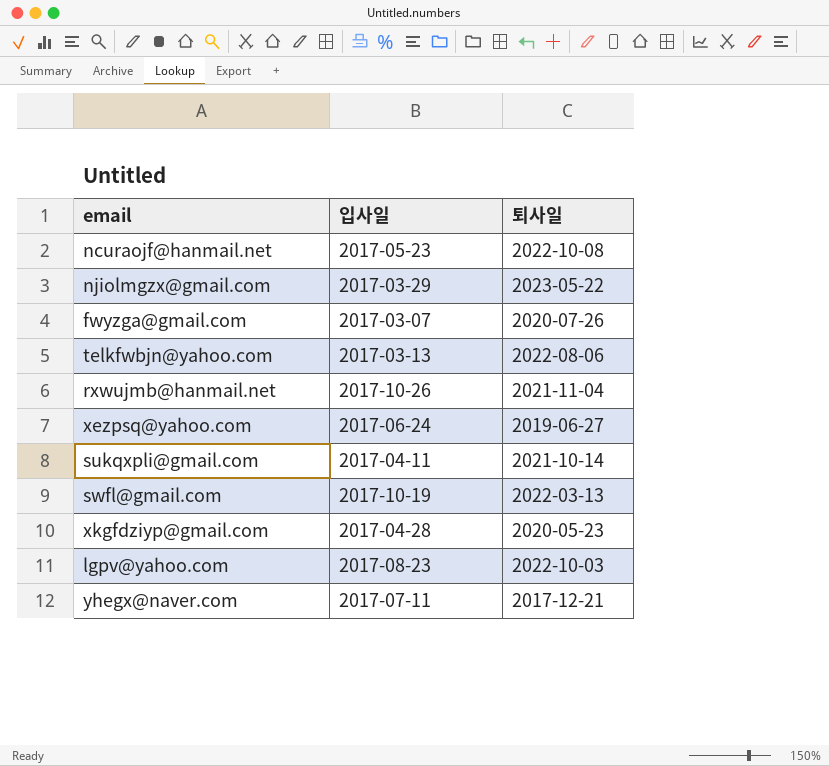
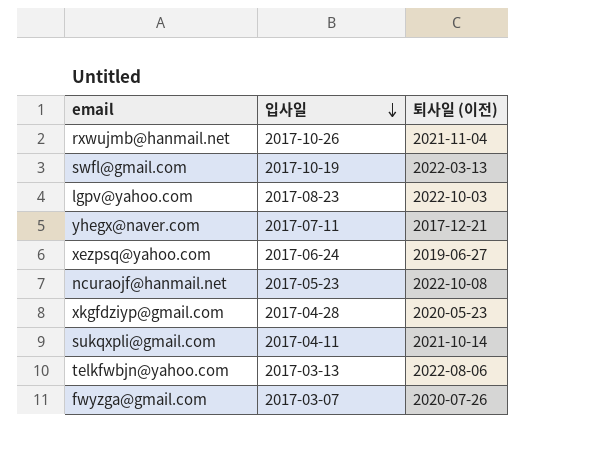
row order: none -> 입사일 descending
column name: 퇴사일 -> 퇴사일 (이전)
row njiolmgzx@gmail.com: 2017-03-29 | 2023-05-22 -> none

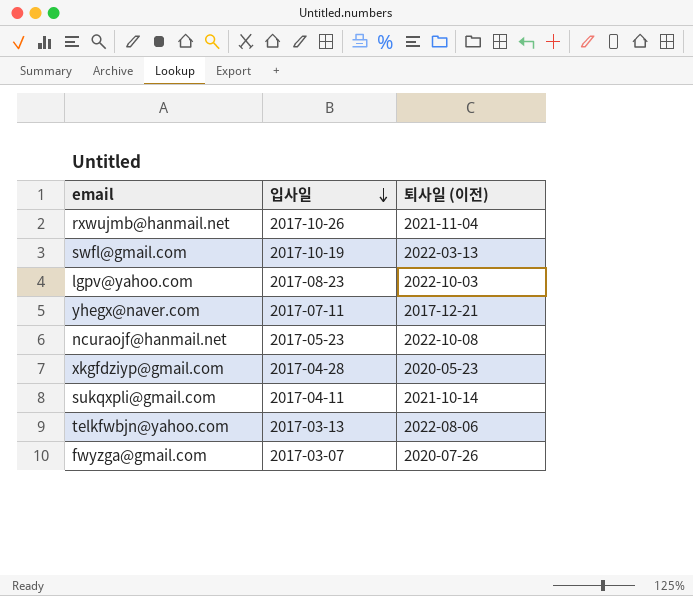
row xezpsq@yahoo.com: 2017-06-24 | 2019-06-27 -> none

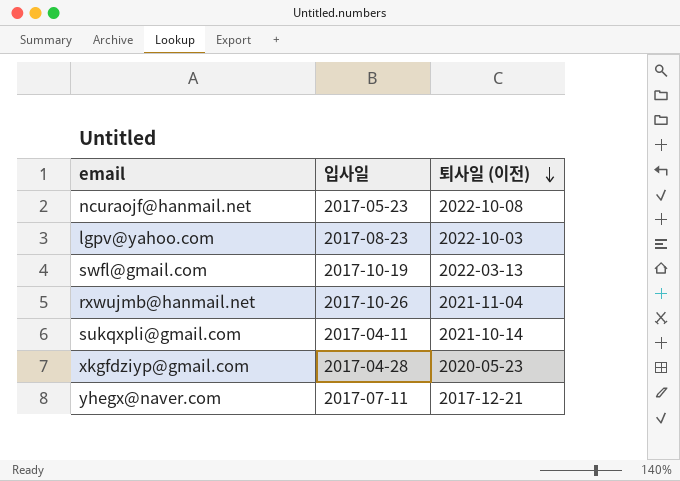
row order: 입사일 descending -> 퇴사일 (이전) descending
row telkfwbjn@yahoo.com: 2017-03-13 | 2022-08-06 -> none
row fwyzga@gmail.com: 2017-03-07 | 2020-07-26 -> none

